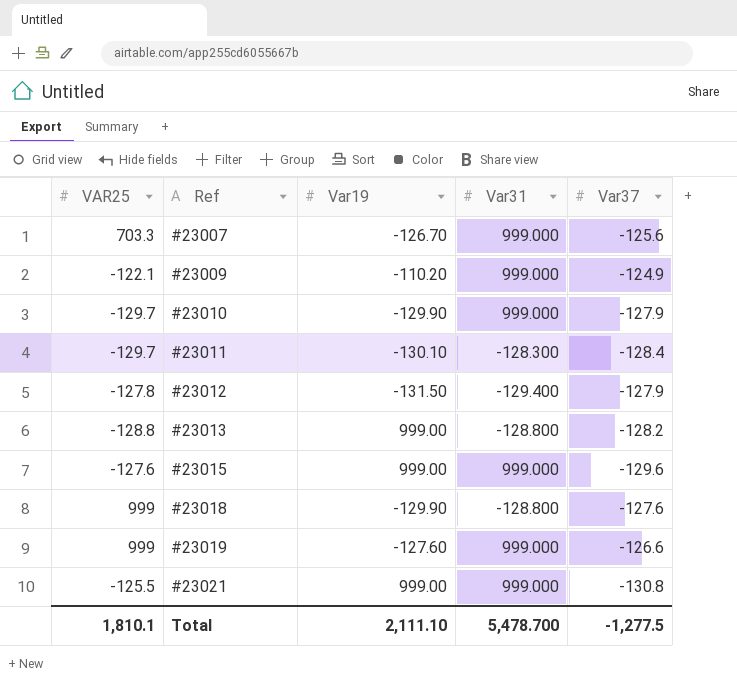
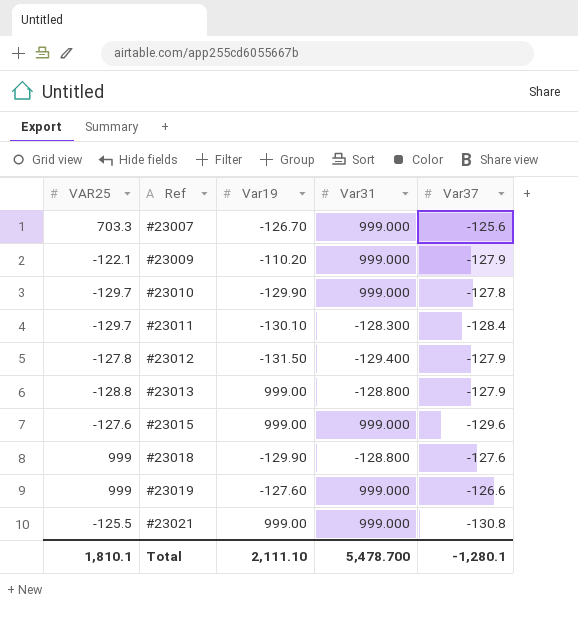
#23009 | Var37: -124.9 -> -127.9
#23010 | Var37: -127.9 -> -127.8
#23013 | Var37: -128.2 -> -127.9
Total | Var37: -1,277.5 -> -1,280.1

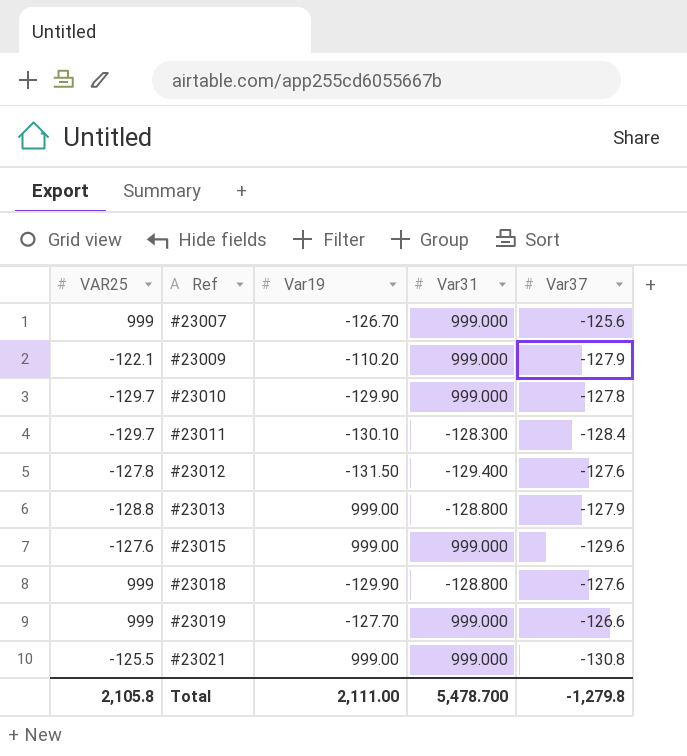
#23007 | VAR25: 703.3 -> 999
#23012 | Var37: -127.9 -> -127.6
#23019 | Var19: -127.60 -> -127.70
Total | VAR25: 1,810.1 -> 2,105.8
Total | Var19: 2,111.10 -> 2,111.00
Total | Var37: -1,280.1 -> -1,279.8

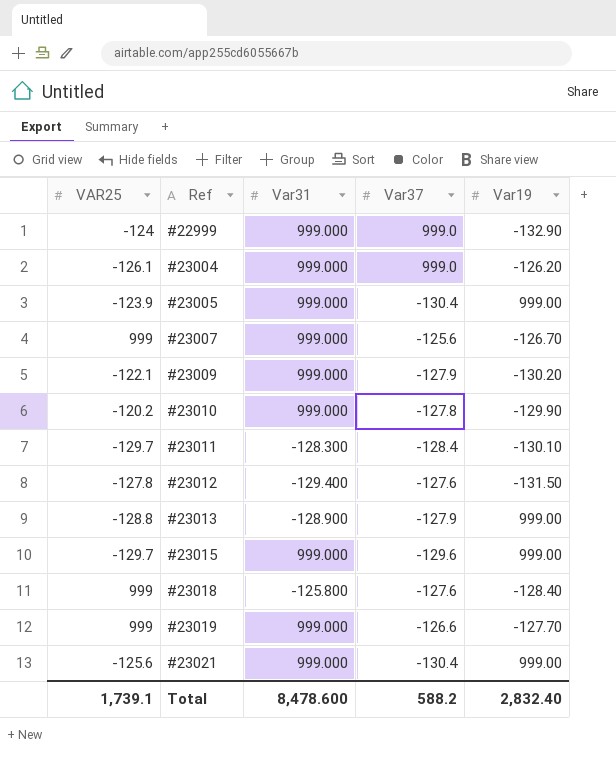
column Var19 | position: 3 -> 5
row #22999: none -> -124 | 999.000 | 999.0 | -132.90
row #23004: none -> -126.1 | 999.000 | 999.0 | -126.20
row #23005: none -> -123.9 | 999.000 | -130.4 | 999.00
#23009 | Var19: -110.20 -> -130.20
#23010 | VAR25: -129.7 -> -120.2
#23013 | Var31: -128.800 -> -128.900
#23015 | VAR25: -127.6 -> -129.7
#23018 | Var31: -128.800 -> -125.800
#23018 | Var19: -129.90 -> -128.40
#23021 | VAR25: -125.5 -> -125.6
#23021 | Var37: -130.8 -> -130.4
Total | VAR25: 2,105.8 -> 1,739.1
Total | Var31: 5,478.700 -> 8,478.600
Total | Var37: -1,279.8 -> 588.2
Total | Var19: 2,111.00 -> 2,832.40

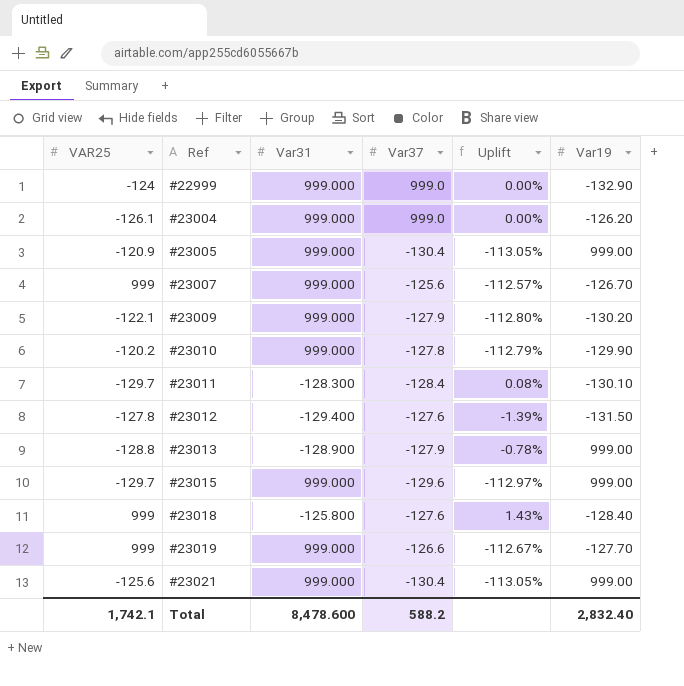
column Uplift | formula: none -> ([Var37] - [Var31]) / [Var31]
#23005 | VAR25: -123.9 -> -120.9
Total | VAR25: 1,739.1 -> 1,742.1

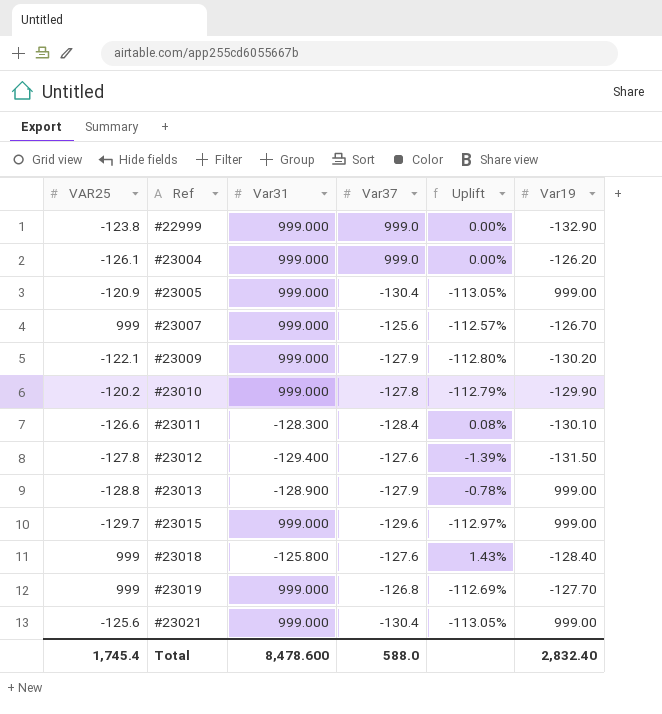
#22999 | VAR25: -124 -> -123.8
#23011 | VAR25: -129.7 -> -126.6
#23019 | Var37: -126.6 -> -126.8
#23019 | Uplift: -112.67% -> -112.69%
Total | VAR25: 1,742.1 -> 1,745.4
Total | Var37: 588.2 -> 588.0

